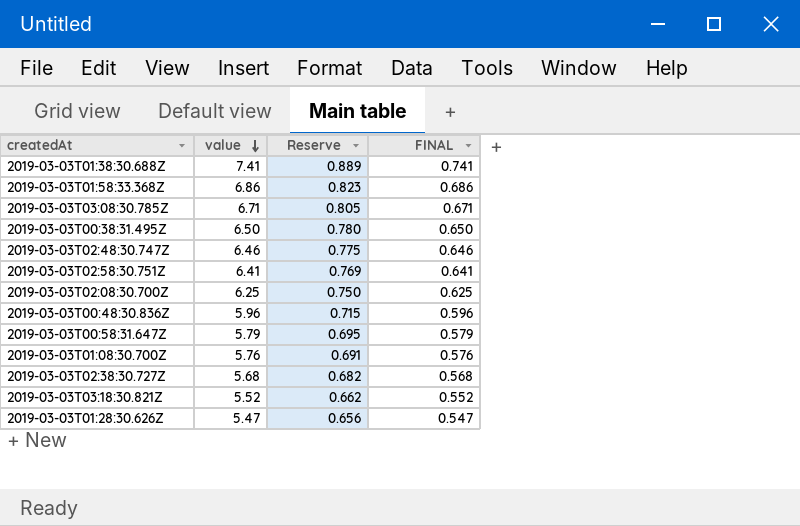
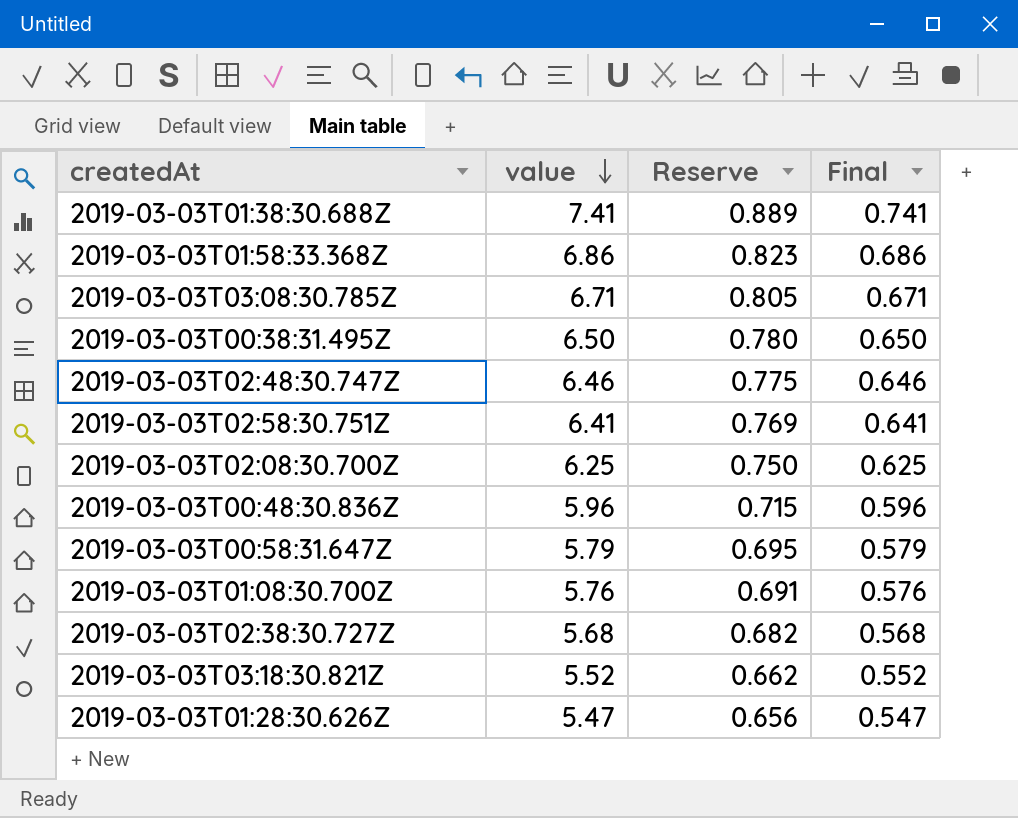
column name: FINAL -> Final

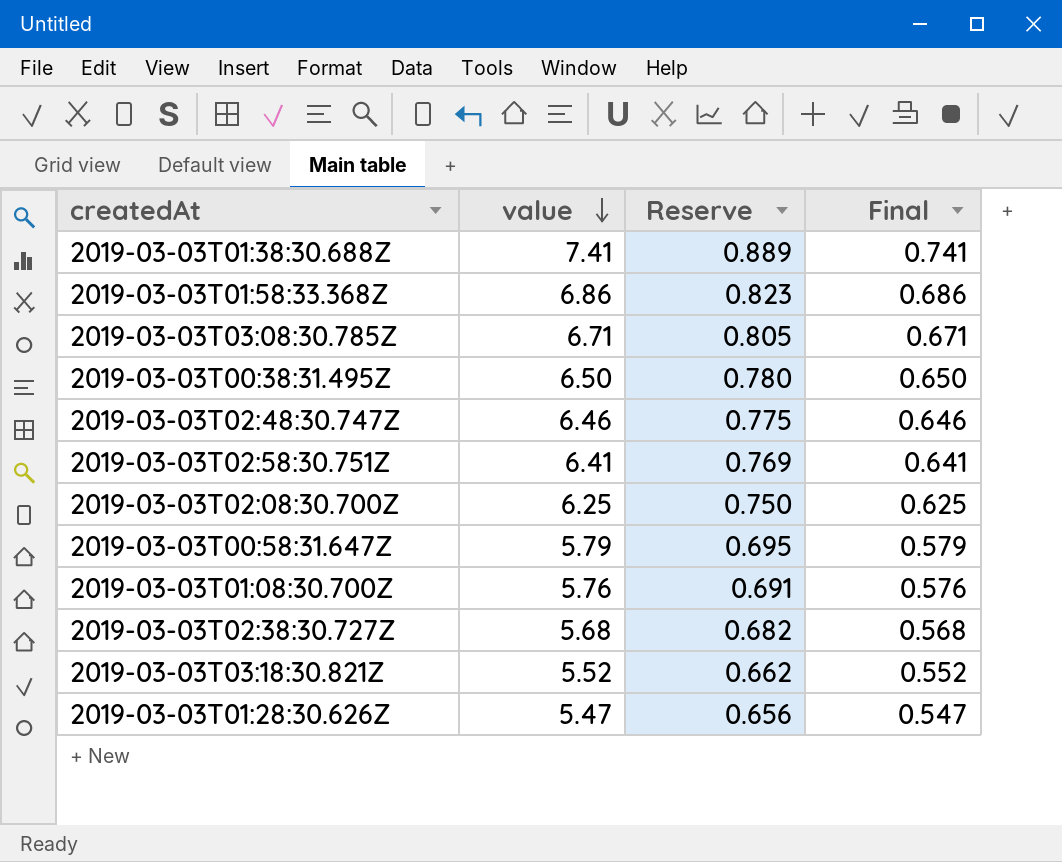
row 2019-03-03T00:48:30.836Z: 5.96 | 0.715 | 0.596 -> none

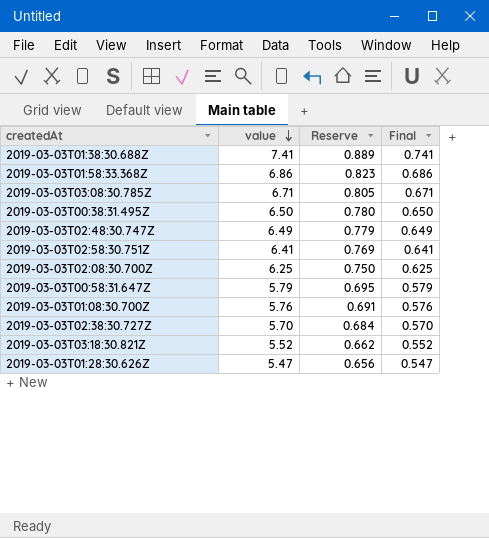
2019-03-03T02:48:30.747Z | value: 6.46 -> 6.49
2019-03-03T02:48:30.747Z | Reserve: 0.775 -> 0.779
2019-03-03T02:48:30.747Z | Final: 0.646 -> 0.649
2019-03-03T02:38:30.727Z | value: 5.68 -> 5.70
2019-03-03T02:38:30.727Z | Reserve: 0.682 -> 0.684
2019-03-03T02:38:30.727Z | Final: 0.568 -> 0.570

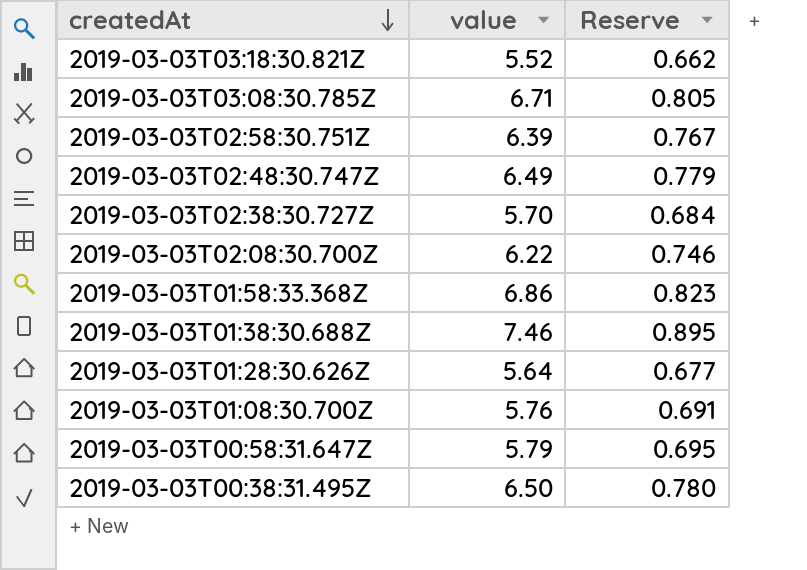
row order: value descending -> createdAt descending
column Final | formula: [value] * 0.1 -> none
2019-03-03T02:58:30.751Z | value: 6.41 -> 6.39
2019-03-03T02:58:30.751Z | Reserve: 0.769 -> 0.767
2019-03-03T02:08:30.700Z | value: 6.25 -> 6.22
2019-03-03T02:08:30.700Z | Reserve: 0.750 -> 0.746
2019-03-03T01:38:30.688Z | value: 7.41 -> 7.46
2019-03-03T01:38:30.688Z | Reserve: 0.889 -> 0.895
2019-03-03T01:28:30.626Z | value: 5.47 -> 5.64
2019-03-03T01:28:30.626Z | Reserve: 0.656 -> 0.677

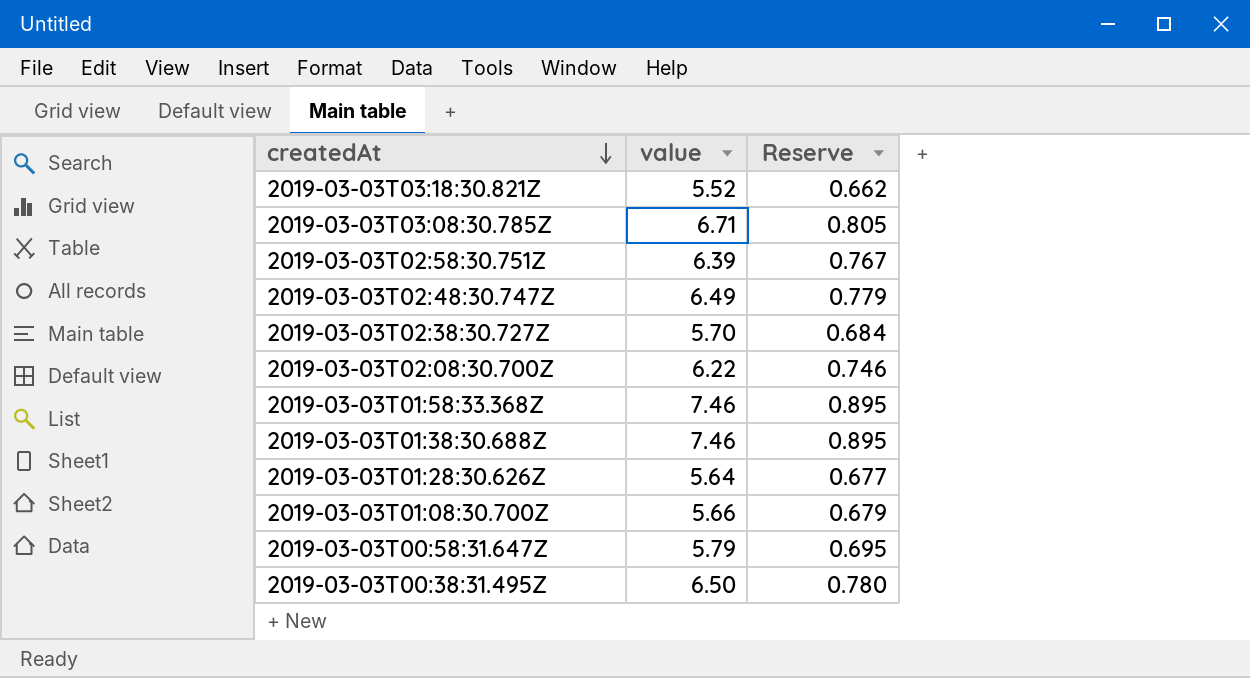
2019-03-03T01:58:33.368Z | value: 6.86 -> 7.46
2019-03-03T01:58:33.368Z | Reserve: 0.823 -> 0.895
2019-03-03T01:08:30.700Z | value: 5.76 -> 5.66
2019-03-03T01:08:30.700Z | Reserve: 0.691 -> 0.679

